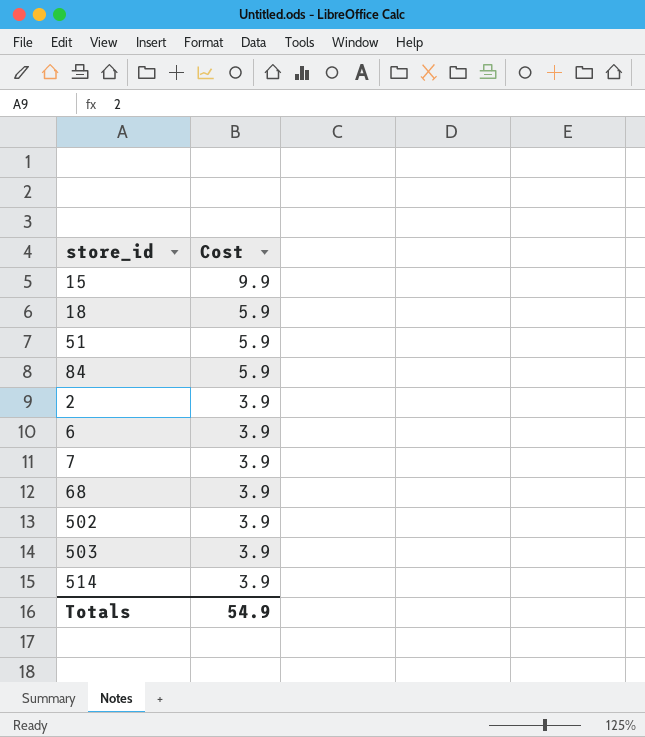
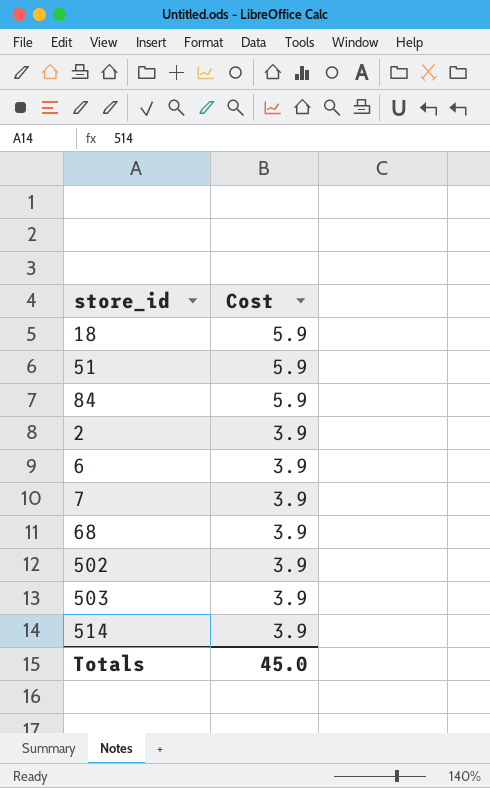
row 15: 9.9 -> none
Totals | Cost: 54.9 -> 45.0

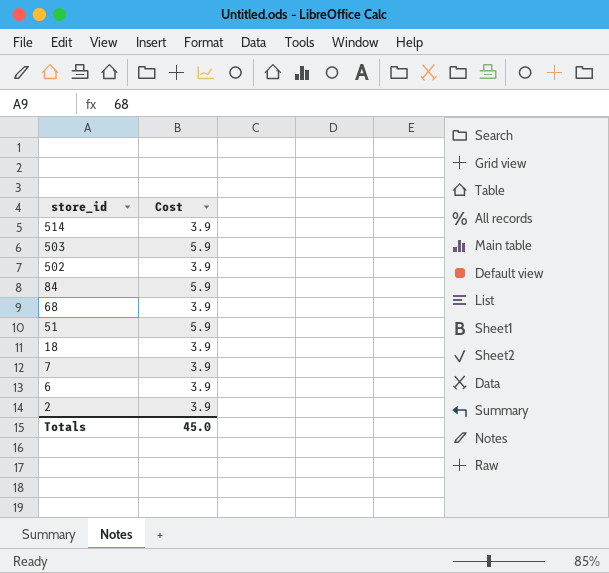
row order: Cost descending -> store_id descending
503 | Cost: 3.9 -> 5.9
18 | Cost: 5.9 -> 3.9

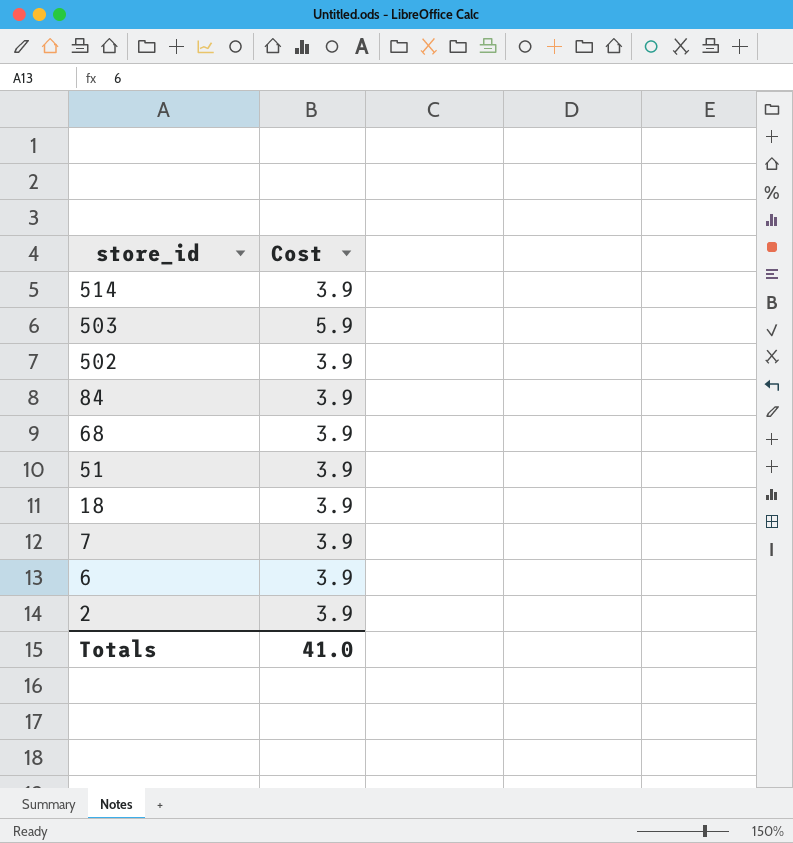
84 | Cost: 5.9 -> 3.9
51 | Cost: 5.9 -> 3.9
Totals | Cost: 45.0 -> 41.0

